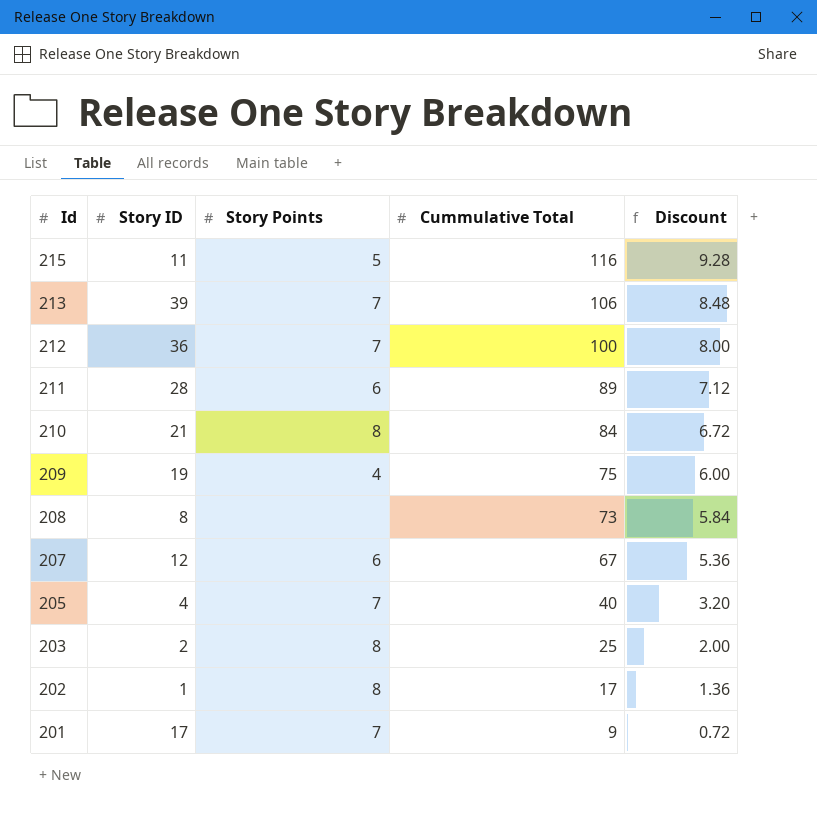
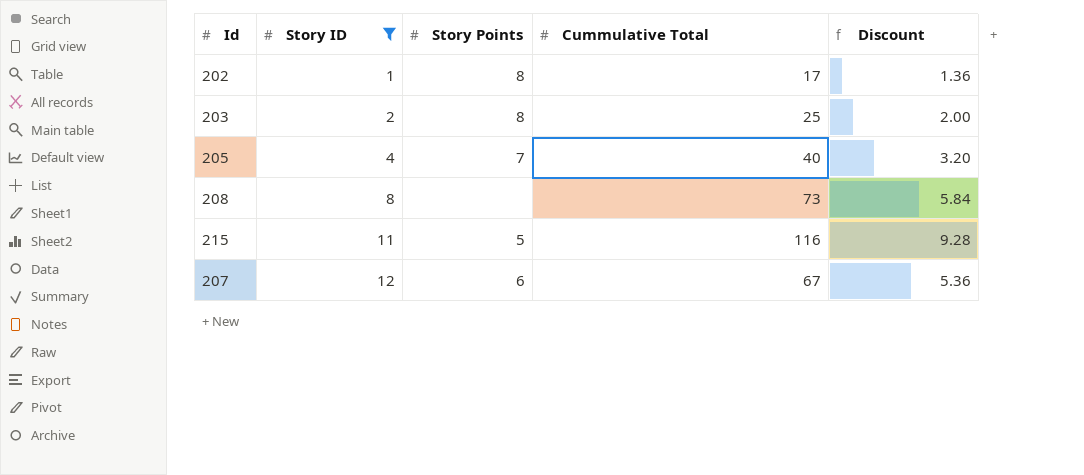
filter: none -> Story ID <= 12
row order: Id descending -> Story ID ascending

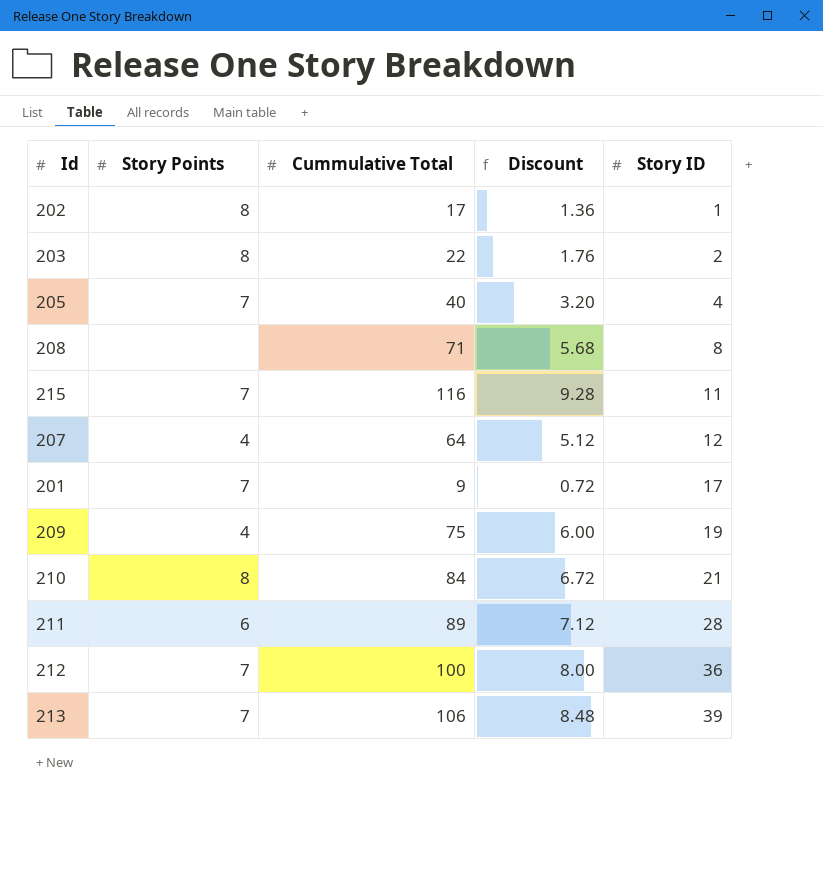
filter: Story ID <= 12 -> none
column Story ID | position: 2 -> 5
203 | Cummulative Total: 25 -> 22
203 | Discount: 2.00 -> 1.76
208 | Cummulative Total: 73 -> 71
208 | Discount: 5.84 -> 5.68
215 | Story Points: 5 -> 7
207 | Story Points: 6 -> 4
207 | Cummulative Total: 67 -> 64
207 | Discount: 5.36 -> 5.12

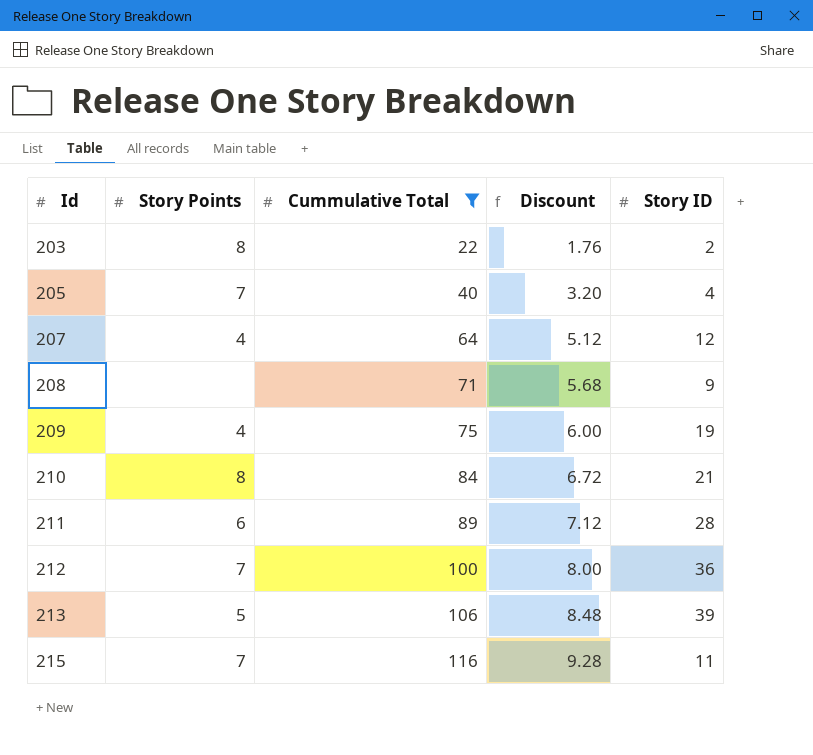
filter: none -> Cummulative Total >= 22
row order: Story ID ascending -> Id ascending
208 | Story ID: 8 -> 9
213 | Story Points: 7 -> 5

